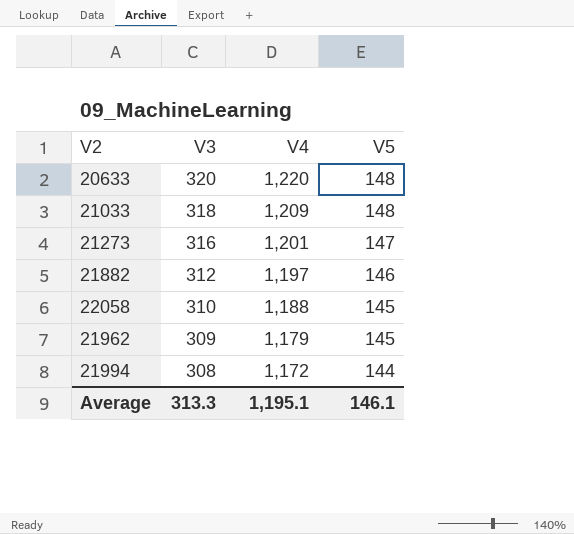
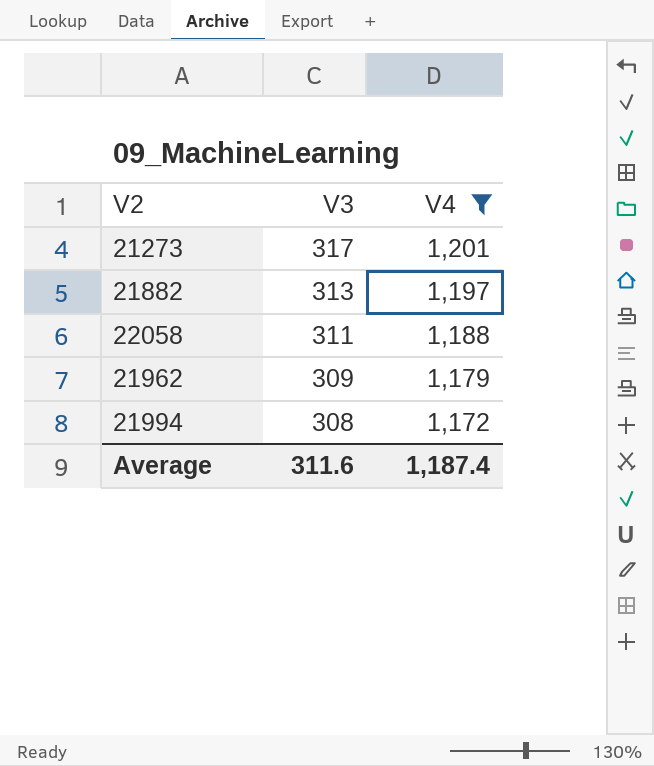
filter: none -> V4 <= 1,201
column V5 | position: 4 -> none
21273 | V3: 316 -> 317
21882 | V3: 312 -> 313
22058 | V3: 310 -> 311
Average | V3: 313.3 -> 311.6
Average | V4: 1,195.1 -> 1,187.4

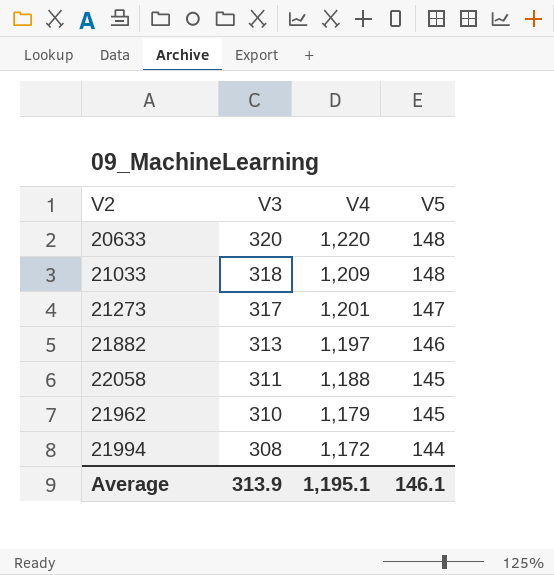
filter: V4 <= 1,201 -> none
column V5 | position: none -> 4
21962 | V3: 309 -> 310
Average | V3: 311.6 -> 313.9
Average | V4: 1,187.4 -> 1,195.1

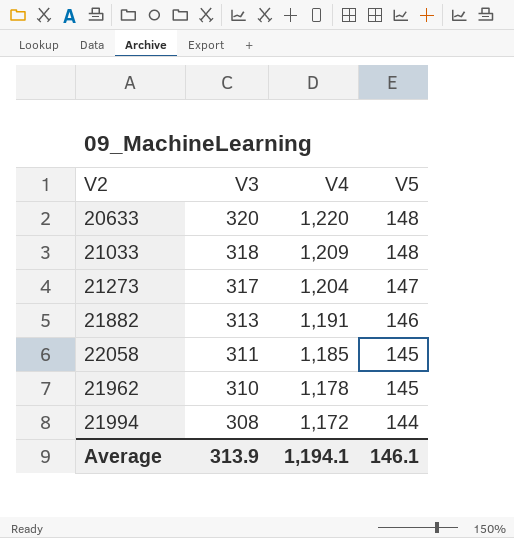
21273 | V4: 1,201 -> 1,204
21882 | V4: 1,197 -> 1,191
22058 | V4: 1,188 -> 1,185
21962 | V4: 1,179 -> 1,178
Average | V4: 1,195.1 -> 1,194.1

